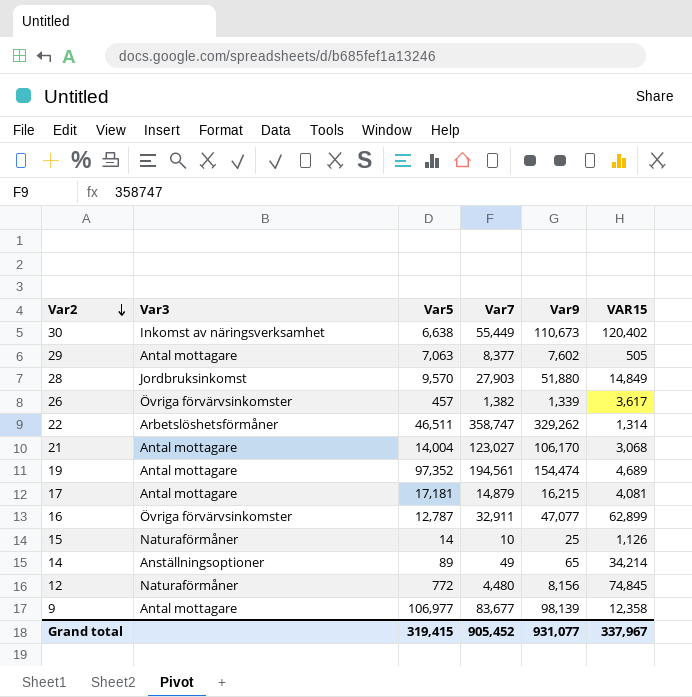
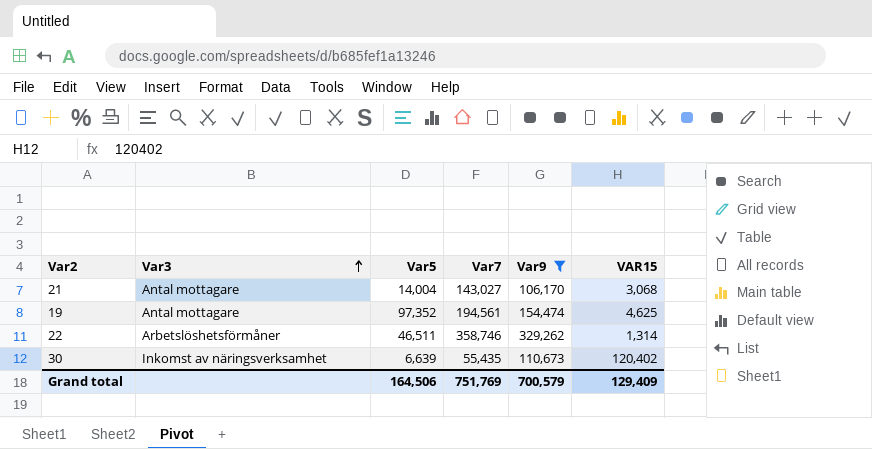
filter: none -> Var9 >= 106,170
row order: Var2 descending -> Var3 ascending
21 | Var7: 123,027 -> 143,027
19 | VAR15: 4,689 -> 4,625
22 | Var7: 358,747 -> 358,746
30 | Var5: 6,638 -> 6,639
30 | Var7: 55,449 -> 55,435
Grand total | Var5: 319,415 -> 164,506
Grand total | Var7: 905,452 -> 751,769
Grand total | Var9: 931,077 -> 700,579
Grand total | VAR15: 337,967 -> 129,409

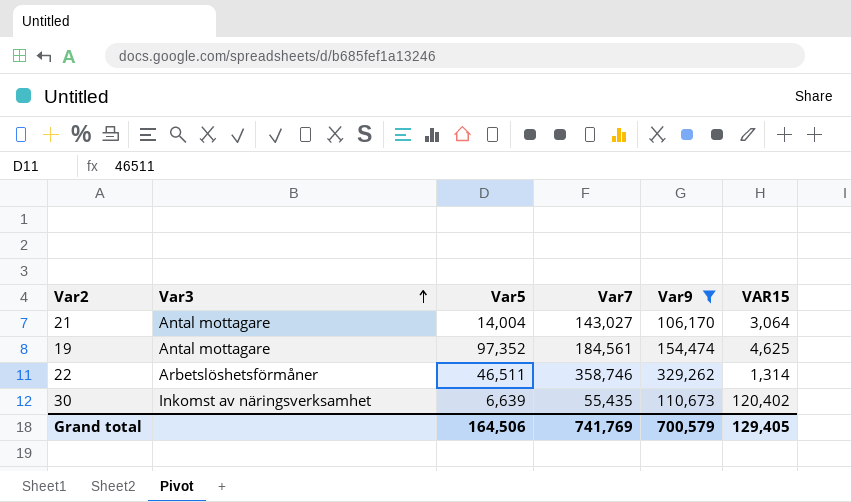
21 | VAR15: 3,068 -> 3,064
19 | Var7: 194,561 -> 184,561
Grand total | Var7: 751,769 -> 741,769
Grand total | VAR15: 129,409 -> 129,405

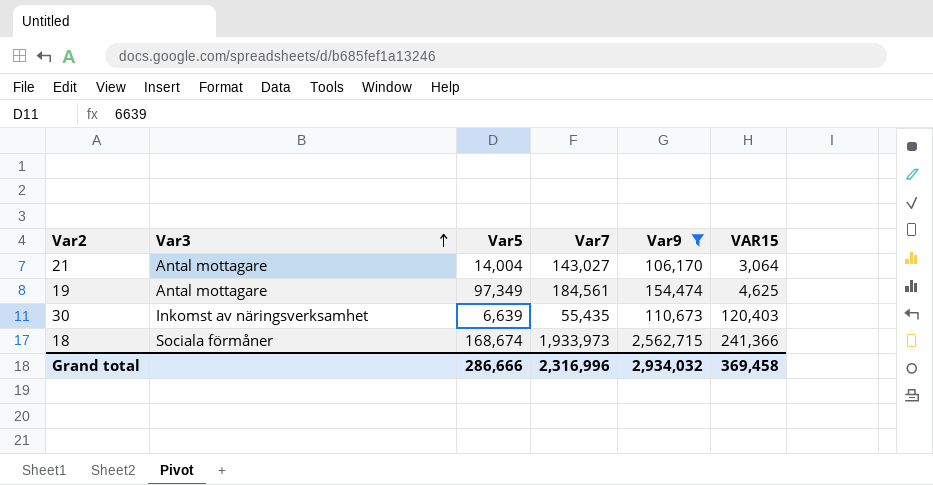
row 22: Arbetslöshetsförmåner | 46,511 | 358,746 | 329,262 | 1,314 -> none
19 | Var5: 97,352 -> 97,349
30 | VAR15: 120,402 -> 120,403
row 18: none -> Sociala förmåner | 168,674 | 1,933,973 | 2,562,715 | 241,366
Grand total | Var5: 164,506 -> 286,666
Grand total | Var7: 741,769 -> 2,316,996
Grand total | Var9: 700,579 -> 2,934,032
Grand total | VAR15: 129,405 -> 369,458

